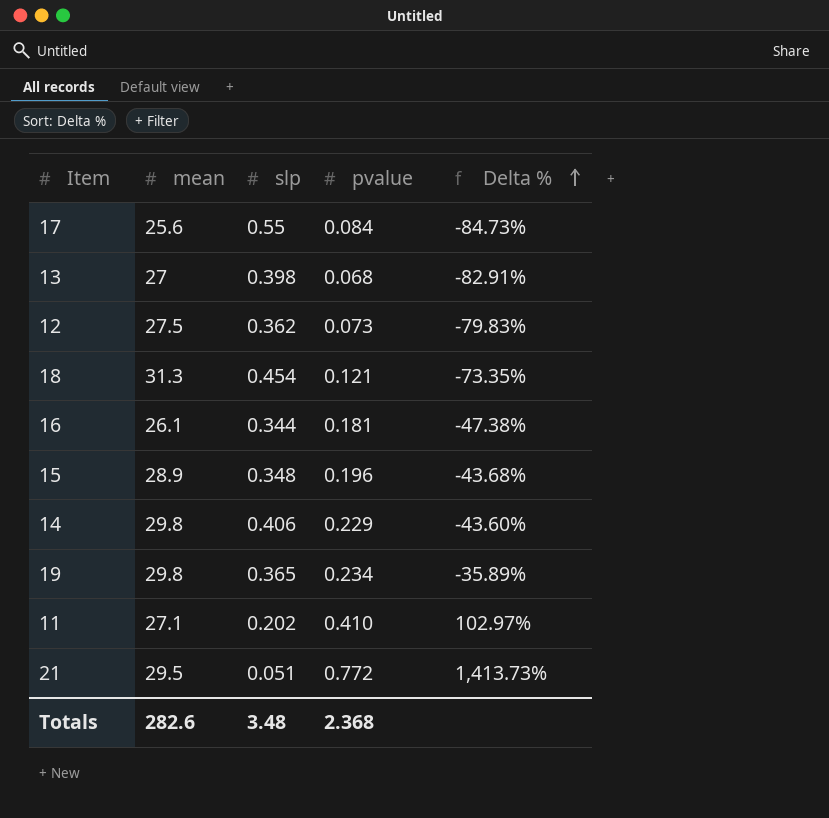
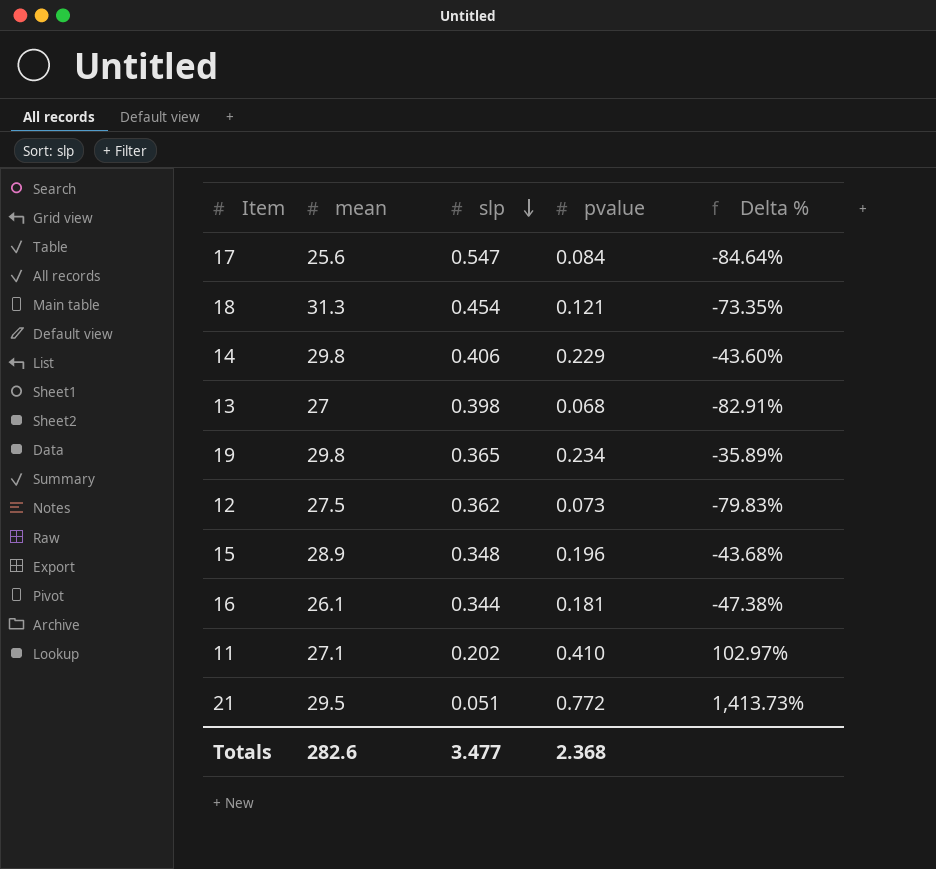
row order: Delta % ascending -> slp descending
17 | slp: 0.55 -> 0.547
17 | Delta %: -84.73% -> -84.64%
Totals | slp: 3.48 -> 3.477

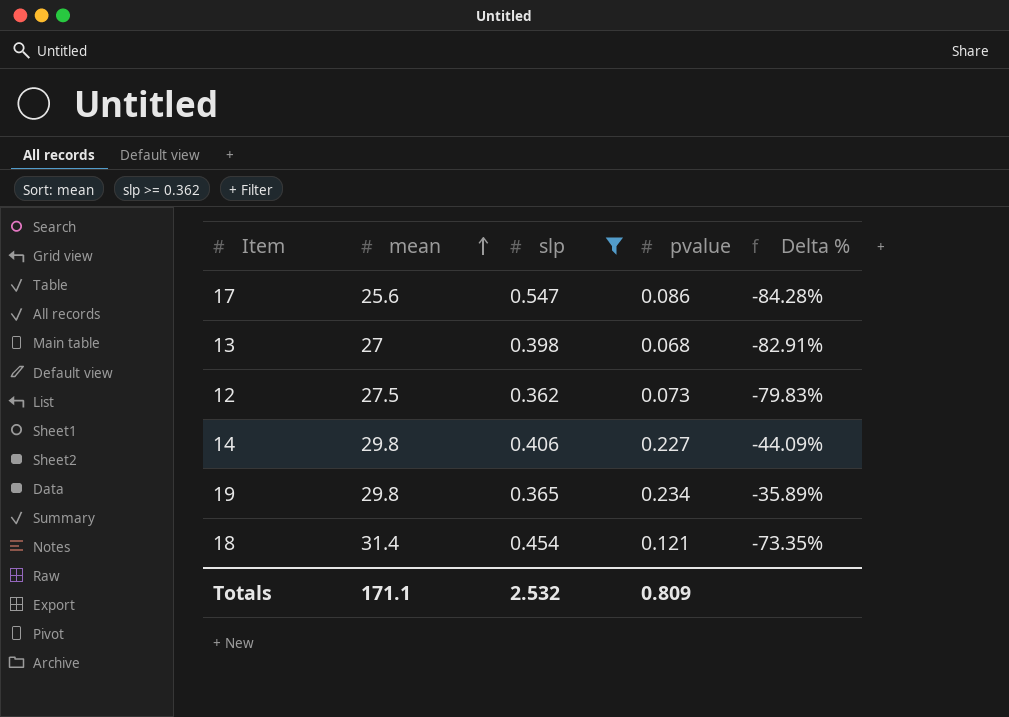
filter: none -> slp >= 0.362
row order: slp descending -> mean ascending
17 | pvalue: 0.084 -> 0.086
17 | Delta %: -84.64% -> -84.28%
14 | pvalue: 0.229 -> 0.227
14 | Delta %: -43.60% -> -44.09%
18 | mean: 31.3 -> 31.4
Totals | mean: 282.6 -> 171.1
Totals | slp: 3.477 -> 2.532
Totals | pvalue: 2.368 -> 0.809

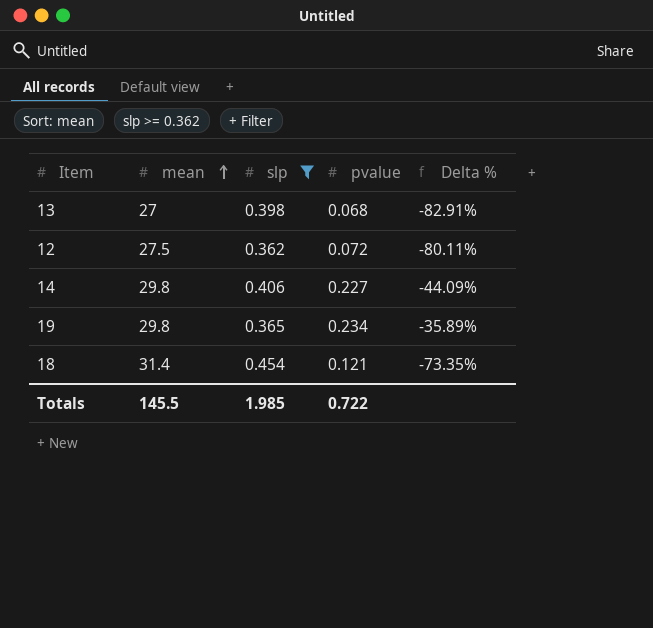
row 17: 25.6 | 0.547 | 0.086 | -84.28% -> none
12 | pvalue: 0.073 -> 0.072
12 | Delta %: -79.83% -> -80.11%
Totals | mean: 171.1 -> 145.5
Totals | slp: 2.532 -> 1.985
Totals | pvalue: 0.809 -> 0.722

